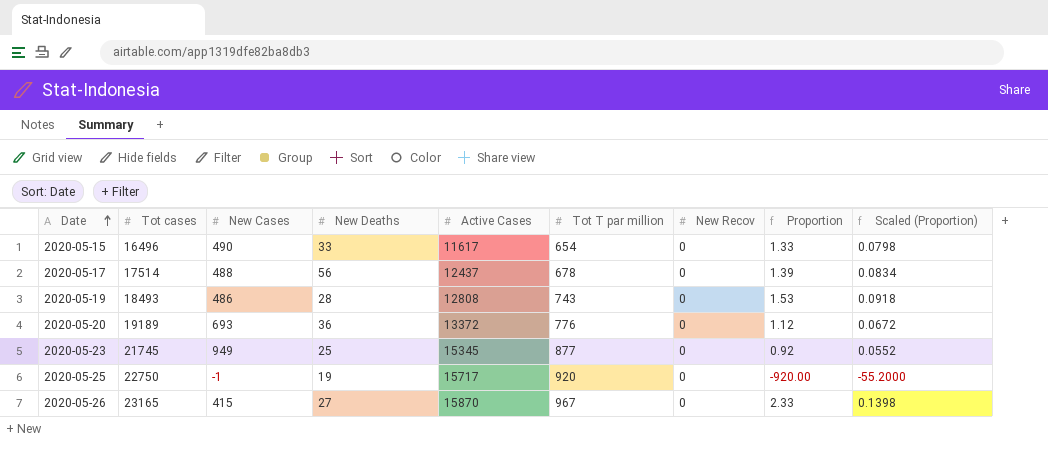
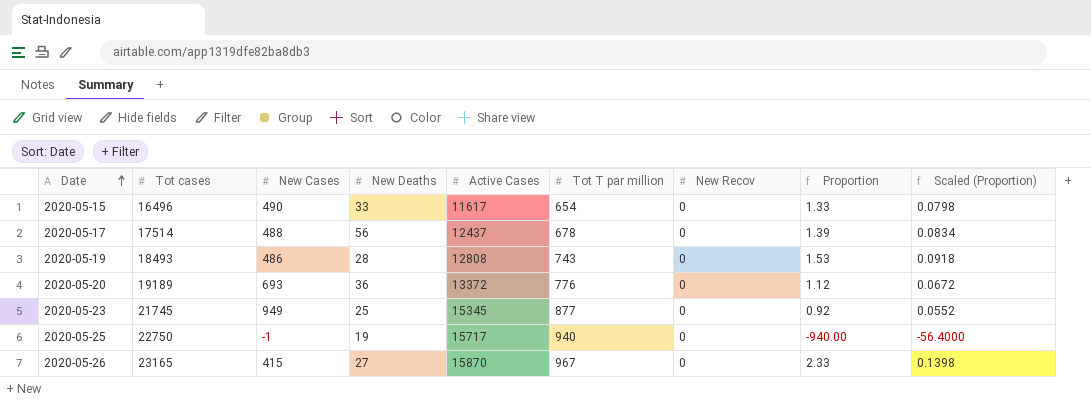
2020-05-25 | Tot T par million: 920 -> 940
2020-05-25 | Proportion: -920.00 -> -940.00
2020-05-25 | Scaled (Proportion): -55.2000 -> -56.4000

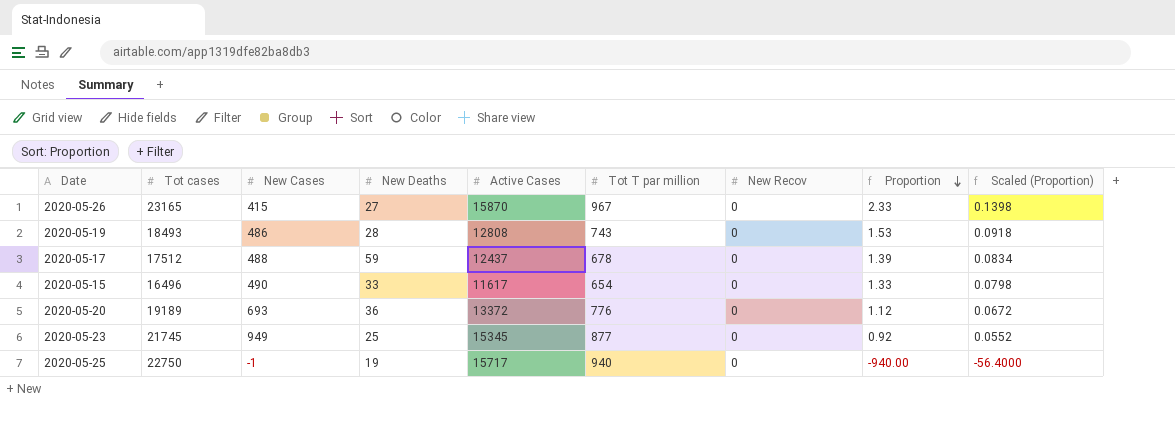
row order: Date ascending -> Proportion descending
2020-05-17 | Tot cases: 17514 -> 17512
2020-05-17 | New Deaths: 56 -> 59

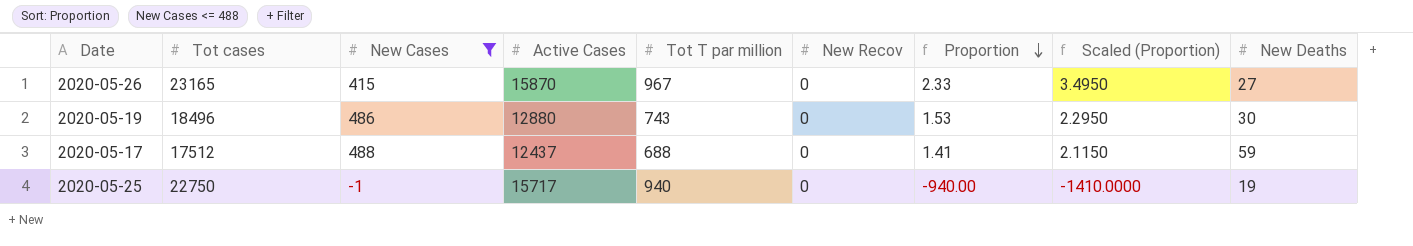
filter: none -> New Cases <= 488
column Scaled (Proportion) | formula: [Proportion] * 0.06 -> [Proportion] * 1.5
column New Deaths | position: 4 -> 9
2020-05-19 | Tot cases: 18493 -> 18496
2020-05-19 | Active Cases: 12808 -> 12880
2020-05-19 | New Deaths: 28 -> 30
2020-05-17 | Tot T par million: 678 -> 688
2020-05-17 | Proportion: 1.39 -> 1.41

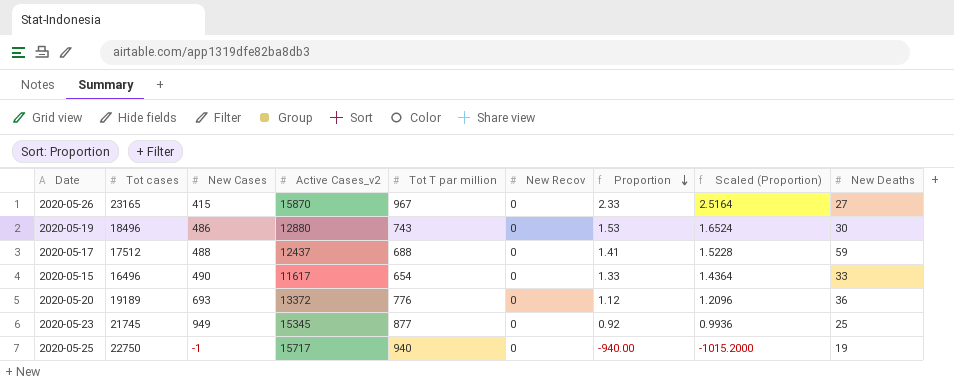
filter: New Cases <= 488 -> none
column name: Active Cases -> Active Cases_v2
column Scaled (Proportion) | formula: [Proportion] * 1.5 -> [Proportion] * 1.08

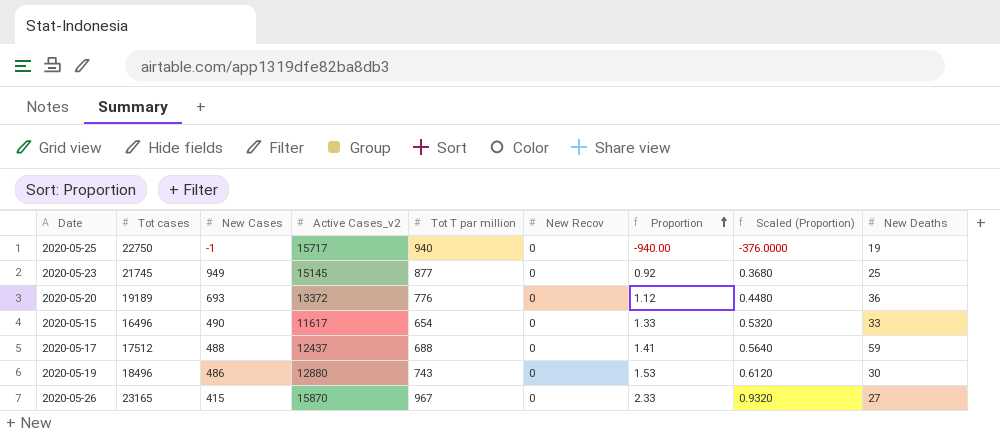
row order: Proportion descending -> Proportion ascending
column Scaled (Proportion) | formula: [Proportion] * 1.08 -> [Proportion] * 0.4
2020-05-23 | Active Cases_v2: 15345 -> 15145

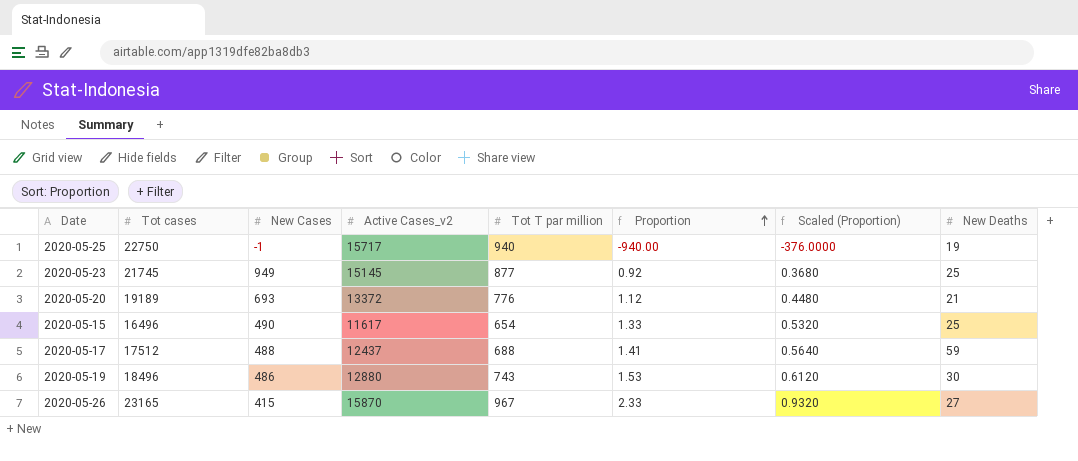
column New Recov | position: 6 -> none
2020-05-20 | New Deaths: 36 -> 21
2020-05-15 | New Deaths: 33 -> 25

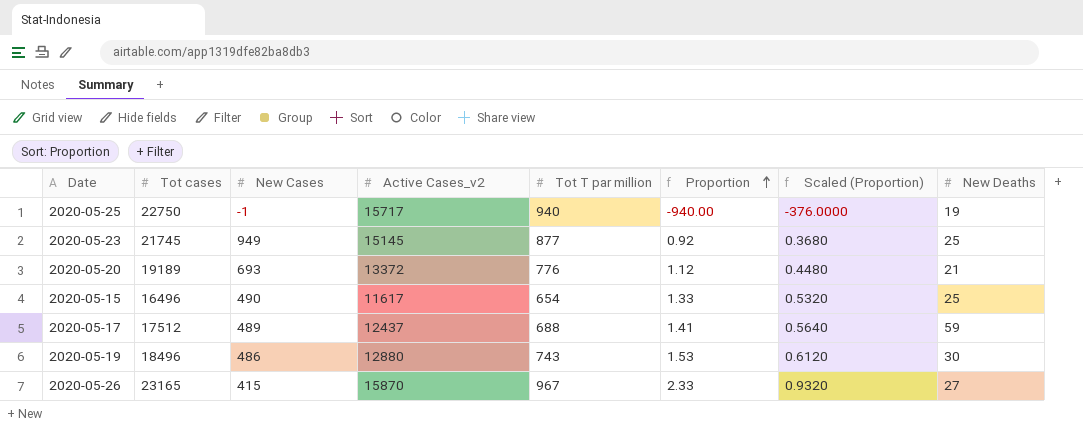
2020-05-17 | New Cases: 488 -> 489

